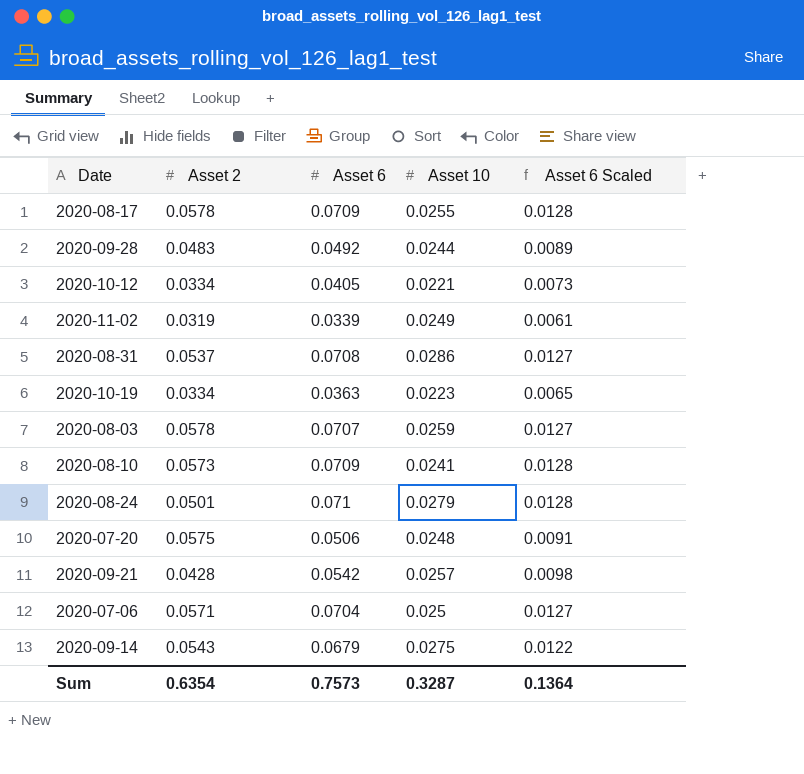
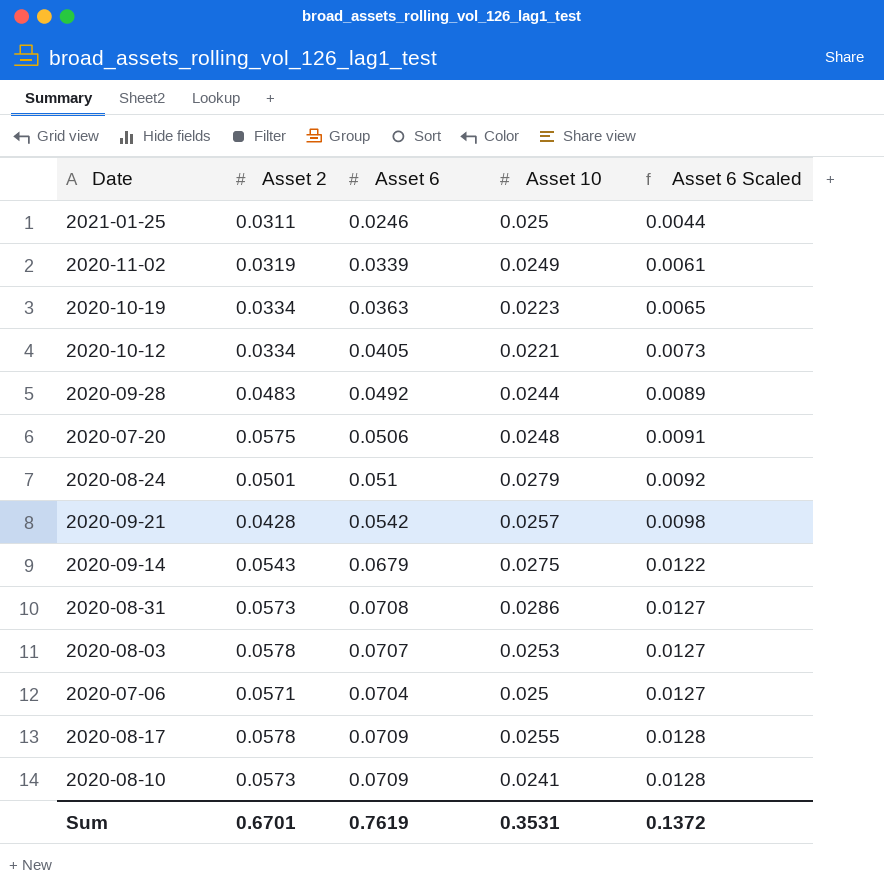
row order: none -> Asset 6 Scaled ascending
row 2021-01-25: none -> 0.0311 | 0.0246 | 0.025 | 0.0044
2020-08-24 | Asset 6: 0.071 -> 0.051
2020-08-24 | Asset 6 Scaled: 0.0128 -> 0.0092
2020-08-31 | Asset 2: 0.0537 -> 0.0573
2020-08-03 | Asset 10: 0.0259 -> 0.0253
Sum | Asset 2: 0.6354 -> 0.6701
Sum | Asset 6: 0.7573 -> 0.7619
Sum | Asset 10: 0.3287 -> 0.3531
Sum | Asset 6 Scaled: 0.1364 -> 0.1372

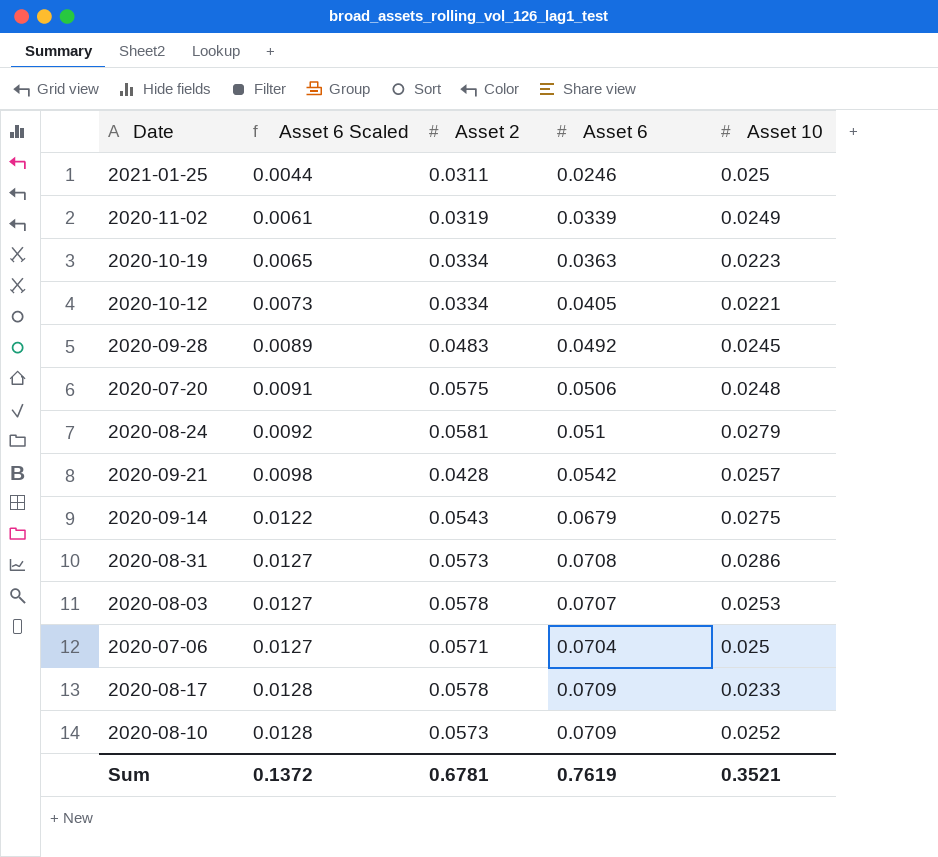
column Asset 6 Scaled | position: 5 -> 2
2020-09-28 | Asset 10: 0.0244 -> 0.0245
2020-08-24 | Asset 2: 0.0501 -> 0.0581
2020-08-17 | Asset 10: 0.0255 -> 0.0233
2020-08-10 | Asset 10: 0.0241 -> 0.0252
Sum | Asset 2: 0.6701 -> 0.6781
Sum | Asset 10: 0.3531 -> 0.3521

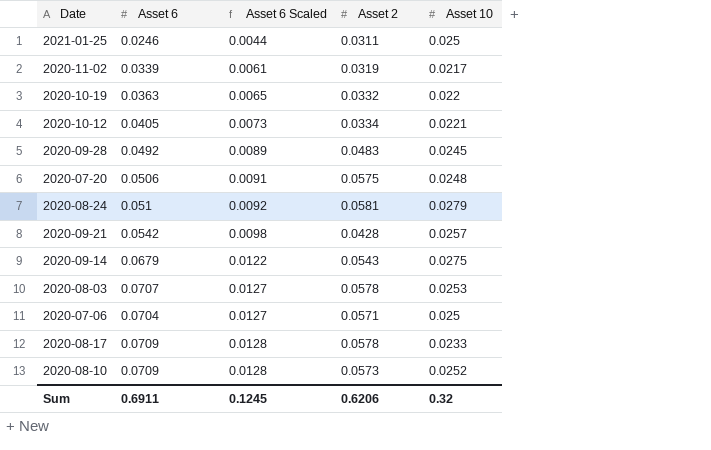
column Asset 6 | position: 4 -> 2
row 2020-08-31: 0.0127 | 0.0573 | 0.0708 | 0.0286 -> none
2020-11-02 | Asset 10: 0.0249 -> 0.0217
2020-10-19 | Asset 2: 0.0334 -> 0.0332
2020-10-19 | Asset 10: 0.0223 -> 0.022
Sum | Asset 6: 0.7619 -> 0.6911
Sum | Asset 6 Scaled: 0.1372 -> 0.1245
Sum | Asset 2: 0.6781 -> 0.6206
Sum | Asset 10: 0.3521 -> 0.32

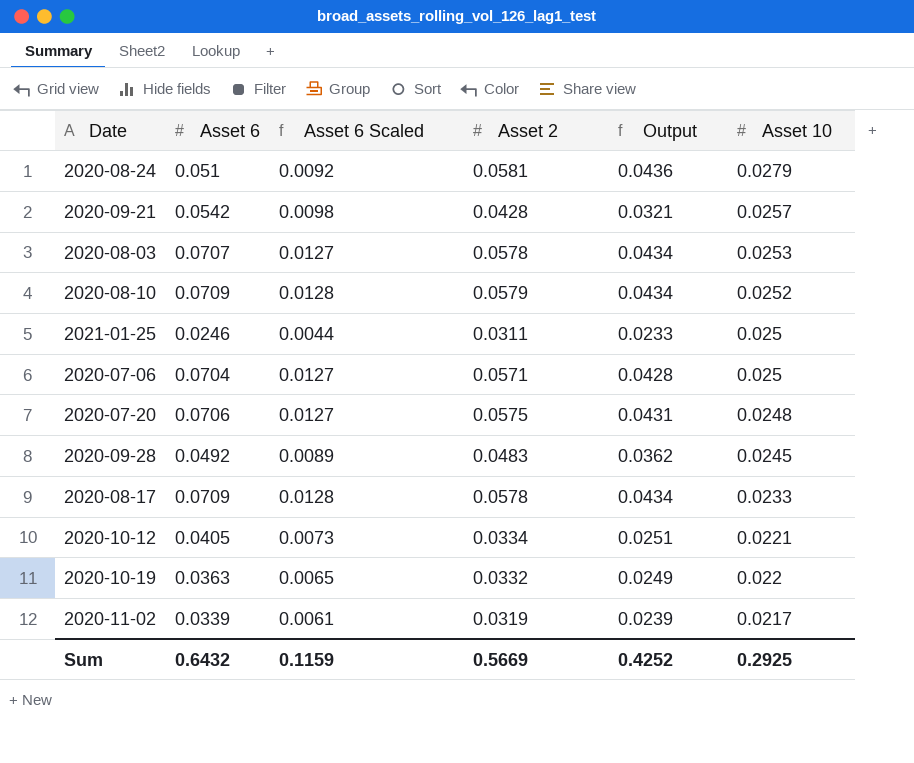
row order: Asset 6 Scaled ascending -> Asset 10 descending
column Output | formula: none -> [Asset 2] * 0.75
row 2020-09-14: 0.0679 | 0.0122 | 0.0543 | 0.0275 -> none
2020-08-10 | Asset 2: 0.0573 -> 0.0579
2020-07-20 | Asset 6: 0.0506 -> 0.0706
2020-07-20 | Asset 6 Scaled: 0.0091 -> 0.0127
Sum | Asset 6: 0.6911 -> 0.6432
Sum | Asset 6 Scaled: 0.1245 -> 0.1159
Sum | Asset 2: 0.6206 -> 0.5669
Sum | Asset 10: 0.32 -> 0.2925

